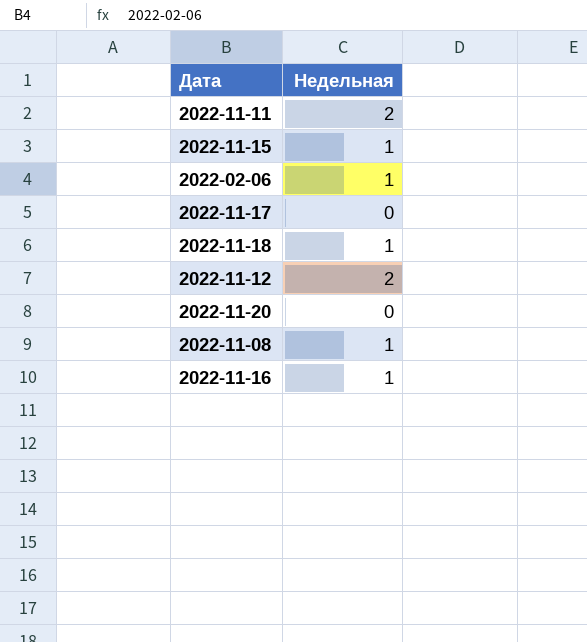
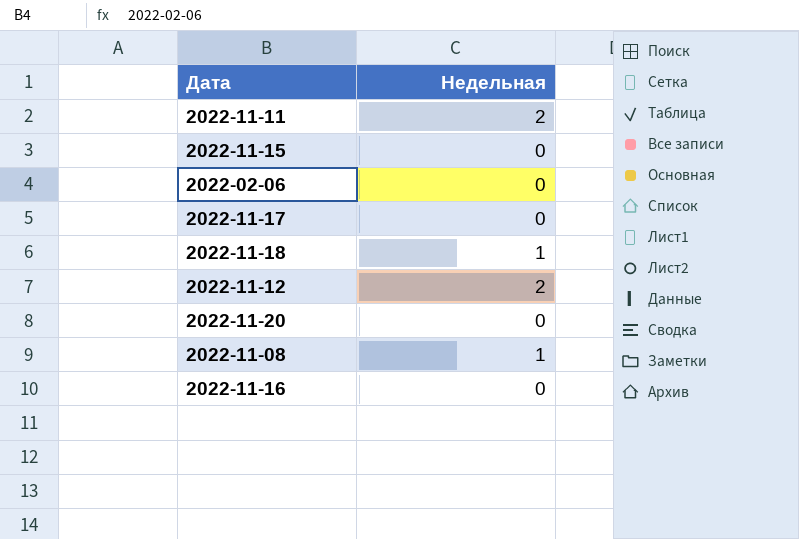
2022-11-15 | Недельная: 1 -> 0
2022-02-06 | Недельная: 1 -> 0
2022-11-16 | Недельная: 1 -> 0

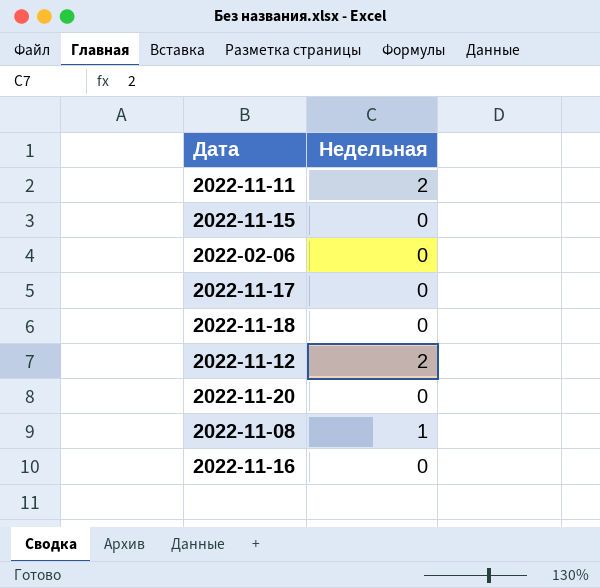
2022-11-18 | Недельная: 1 -> 0

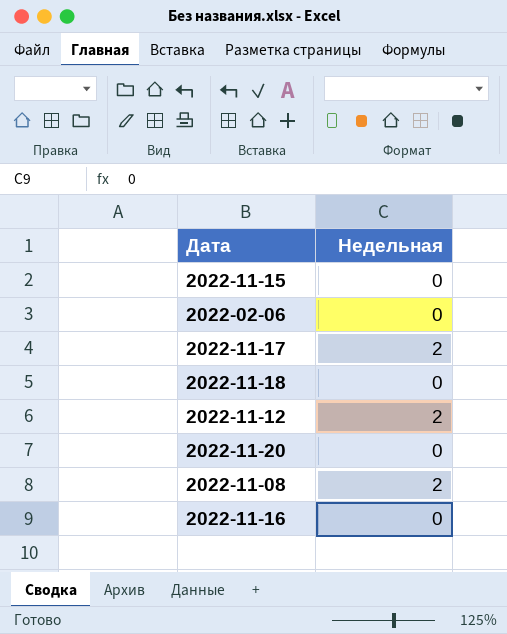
row 2022-11-11: 2 -> none
2022-11-17 | Недельная: 0 -> 2
2022-11-08 | Недельная: 1 -> 2

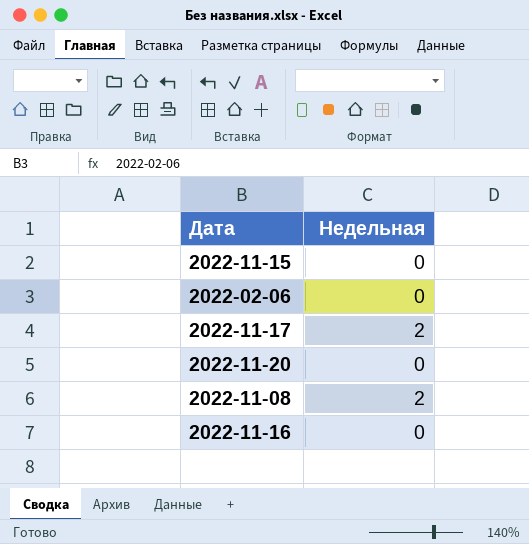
row 2022-11-18: 0 -> none
row 2022-11-12: 2 -> none

